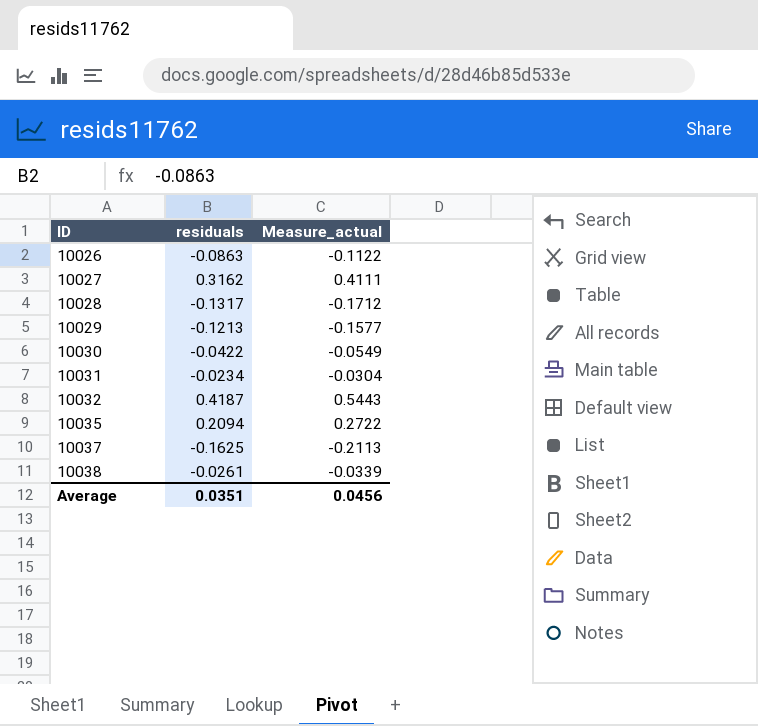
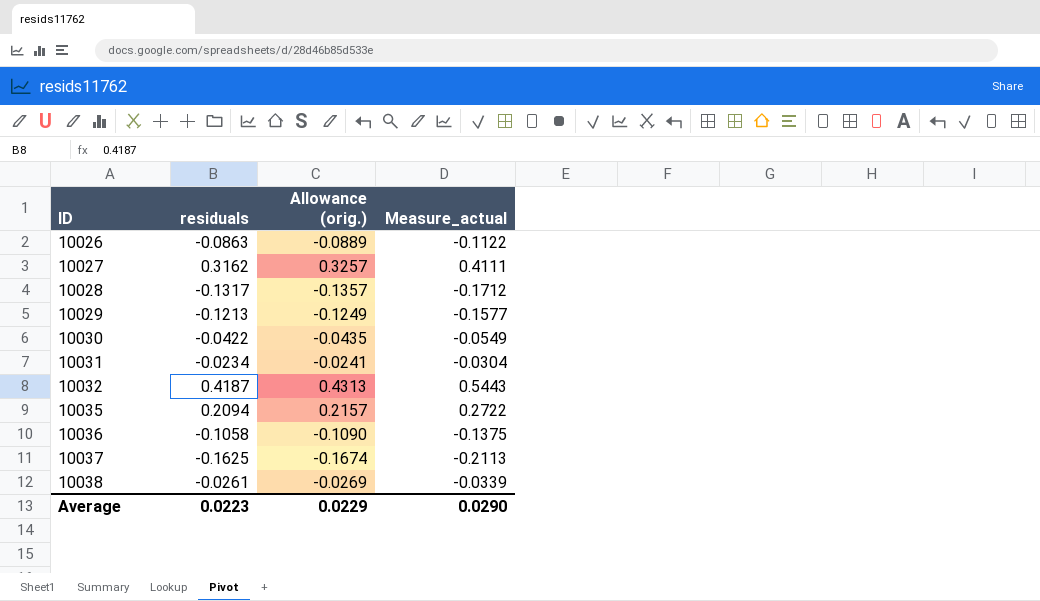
column Allowance (orig.) | formula: none -> [residuals] * 1.03
row 10036: none -> -0.1058 | -0.1090 | -0.1375
Average | residuals: 0.0351 -> 0.0223
Average | Measure_actual: 0.0456 -> 0.0290

